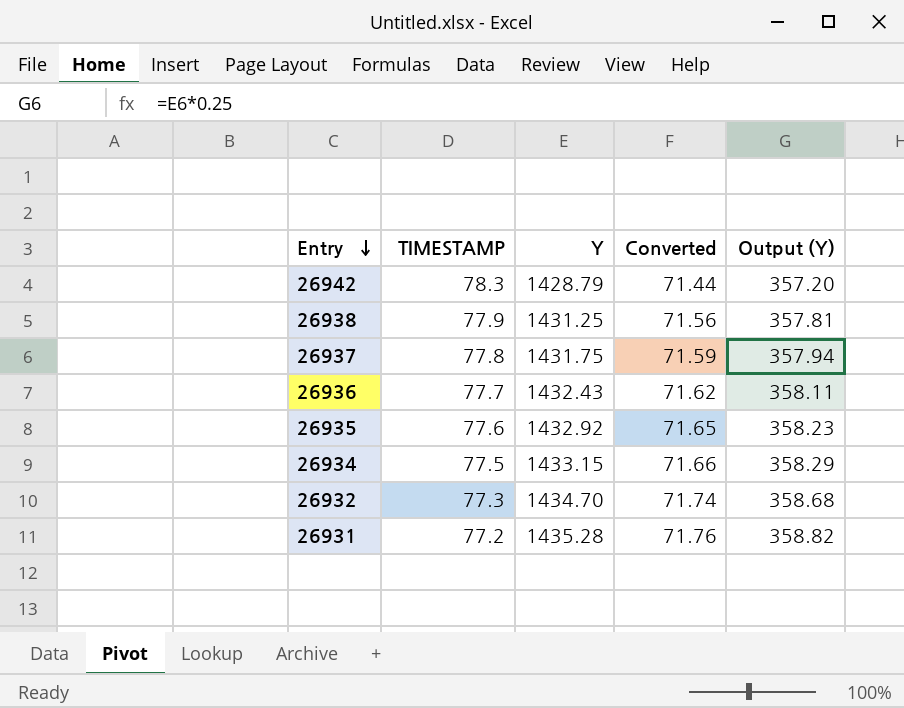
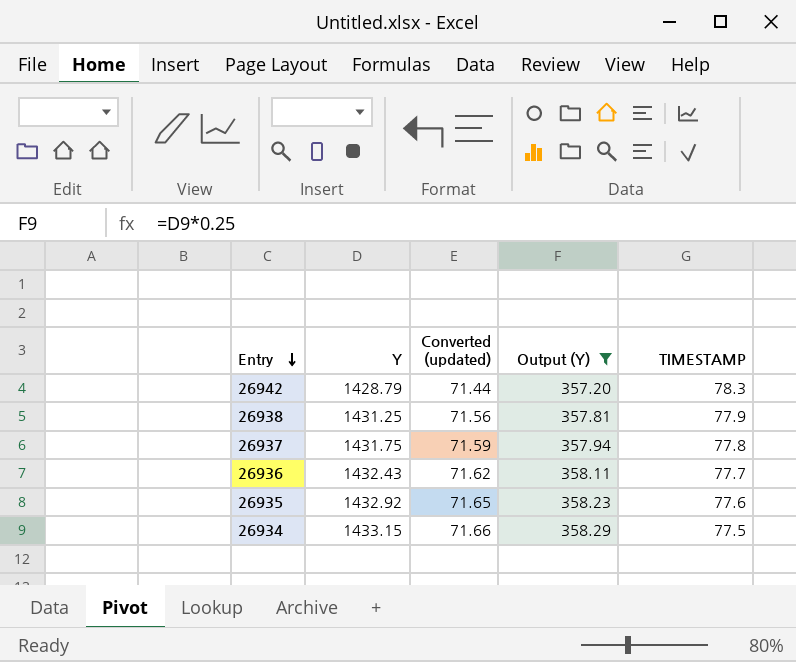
filter: none -> Output (Y) <= 358.29
column name: Converted -> Converted (updated)
column TIMESTAMP | position: 2 -> 5

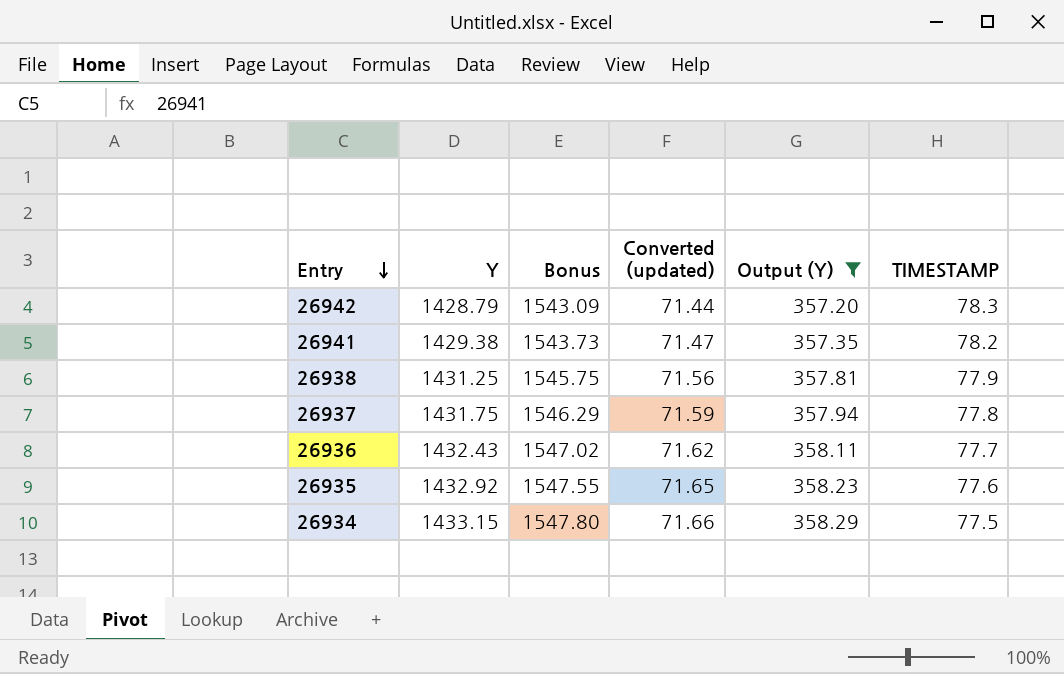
column Bonus | formula: none -> [Y] * 1.08
row 26941: none -> 1429.38 | 1543.73 | 71.47 | 357.35 | 78.2

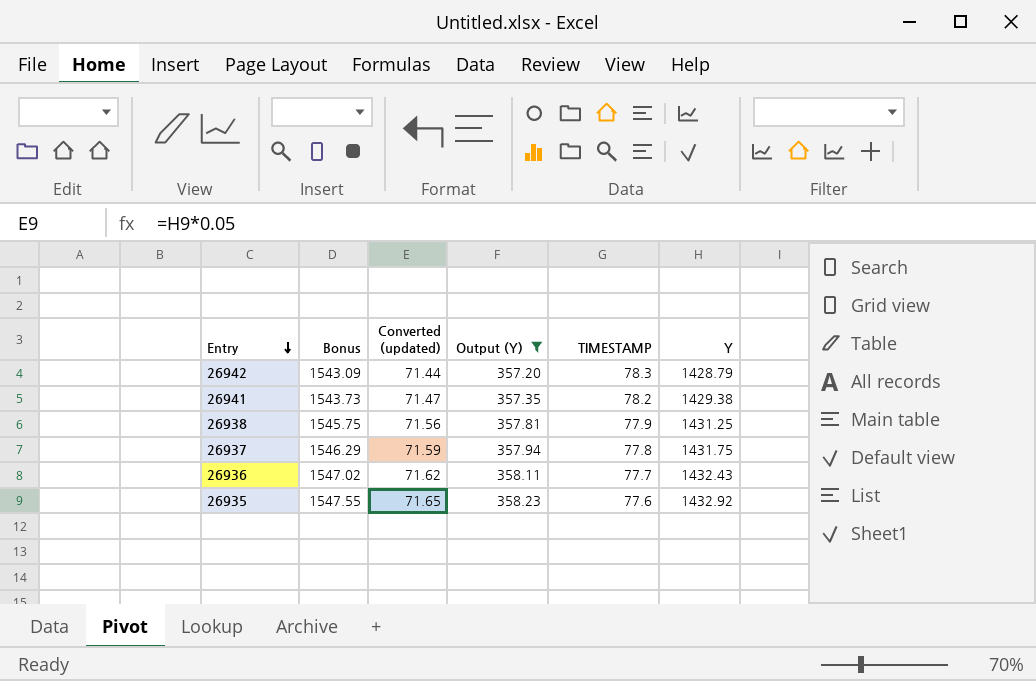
column Y | position: 2 -> 6
row 26934: 1433.15 | 1547.80 | 71.66 | 358.29 | 77.5 -> none

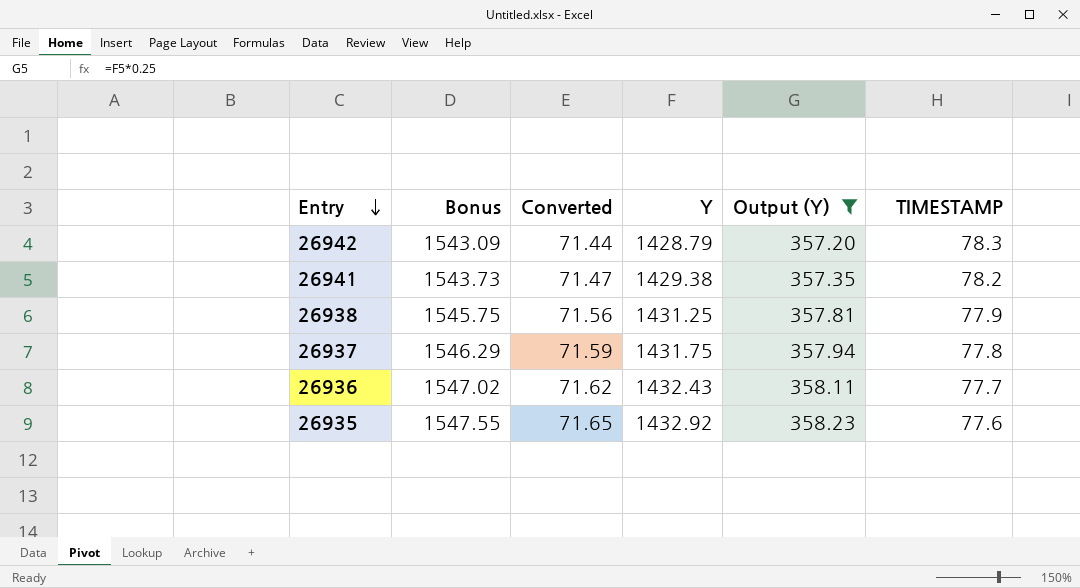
column name: Converted (updated) -> Converted
column Y | position: 6 -> 4

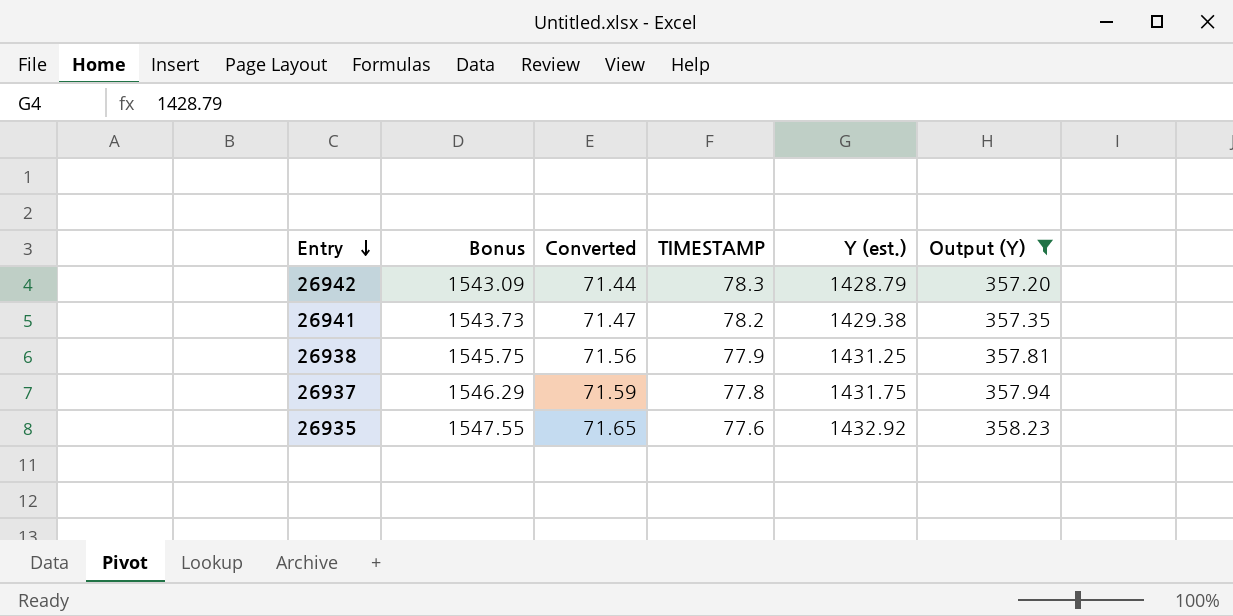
column TIMESTAMP | position: 6 -> 4
column name: Y -> Y (est.)
row 26936: 1547.02 | 71.62 | 1432.43 | 358.11 | 77.7 -> none

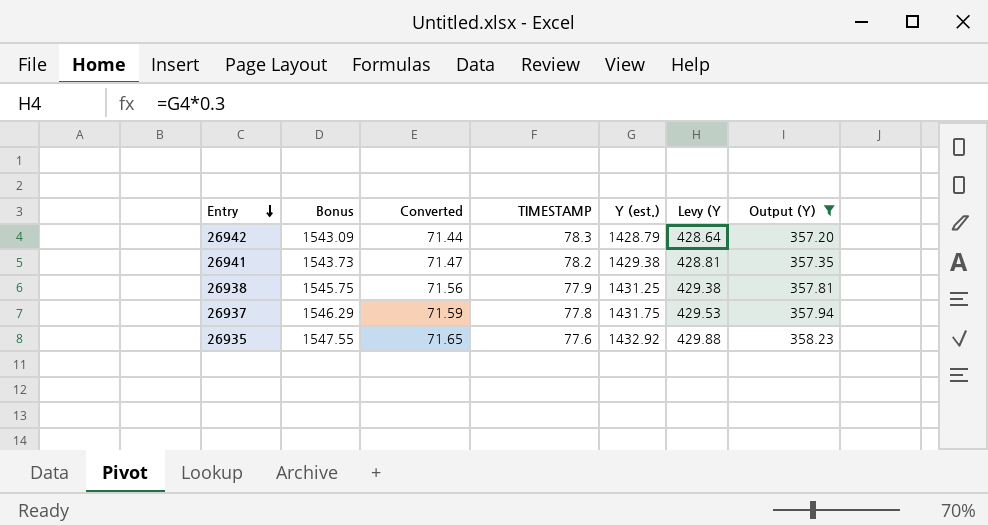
column Levy (Y | formula: none -> [Y (est.)] * 0.3

